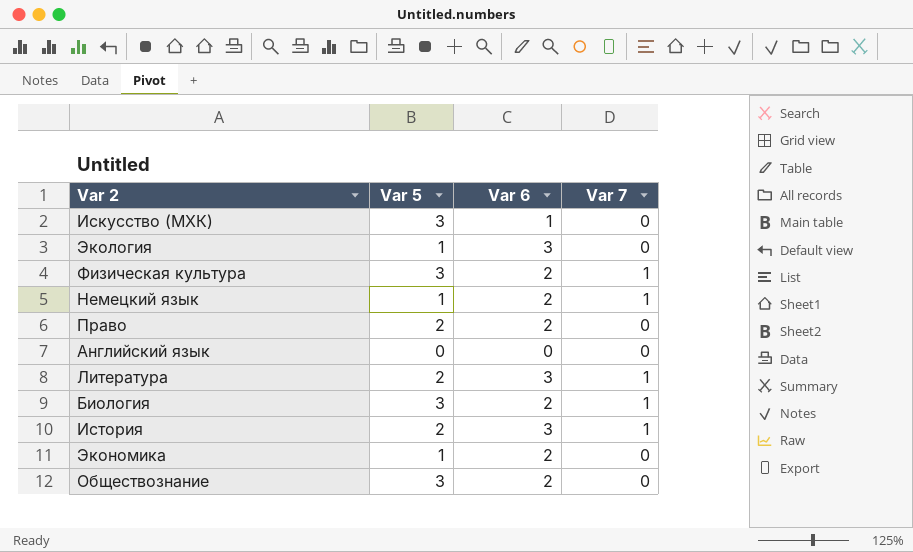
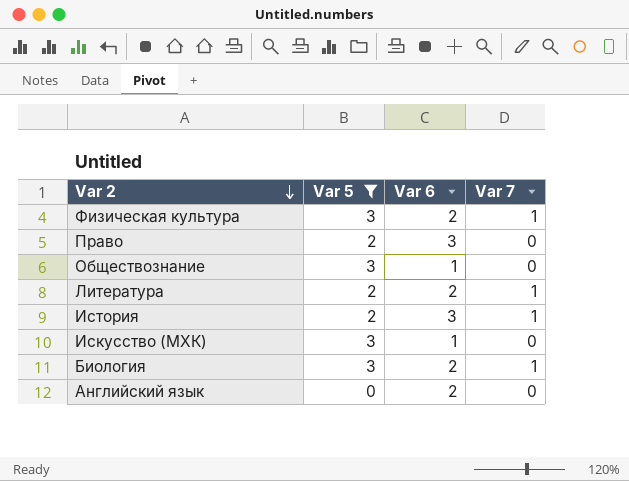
filter: none -> Var 5 != 1
row order: none -> Var 2 descending
Право | Var 6: 2 -> 3
Обществознание | Var 6: 2 -> 1
Литература | Var 6: 3 -> 2
Английский язык | Var 6: 0 -> 2

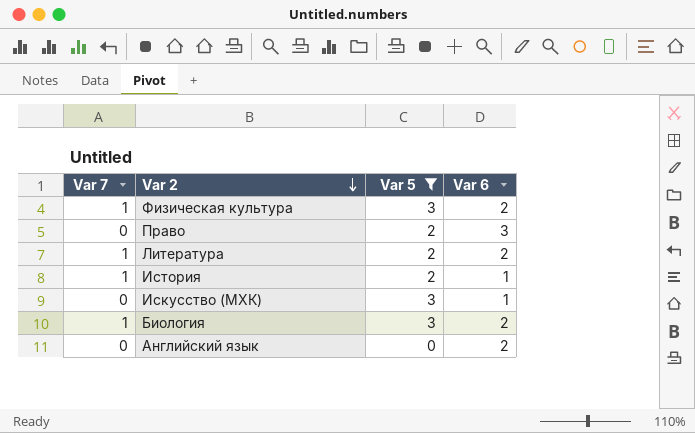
column Var 7 | position: 4 -> 1
row Обществознание: 3 | 1 | 0 -> none
История | Var 6: 3 -> 1

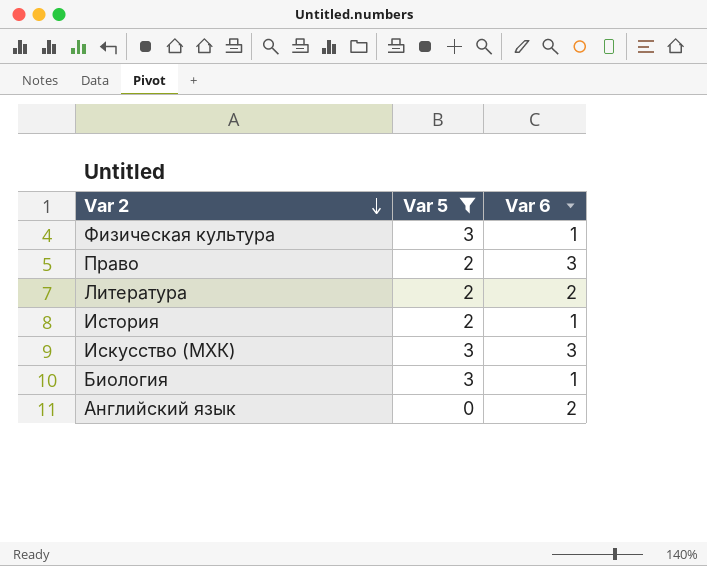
column Var 7 | position: 1 -> none
Физическая культура | Var 6: 2 -> 1
Искусство (МХК) | Var 6: 1 -> 3
Биология | Var 6: 2 -> 1

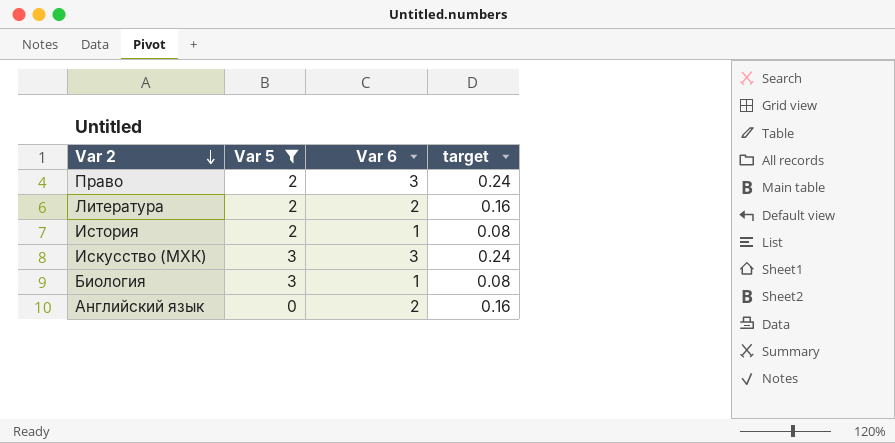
column target | formula: none -> [Var 6] * 0.08
row Физическая культура: 3 | 1 -> none

